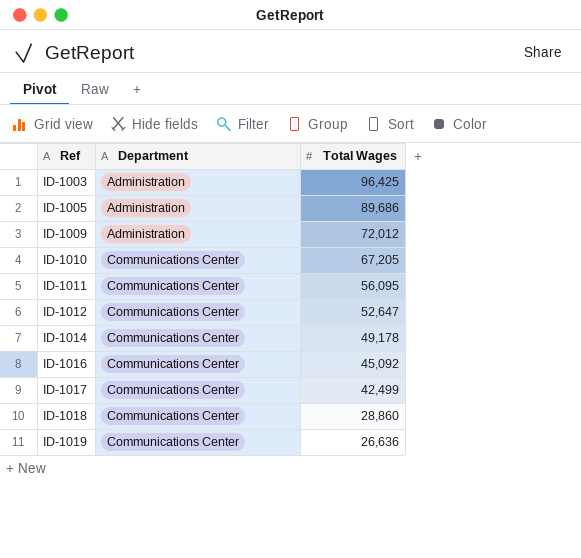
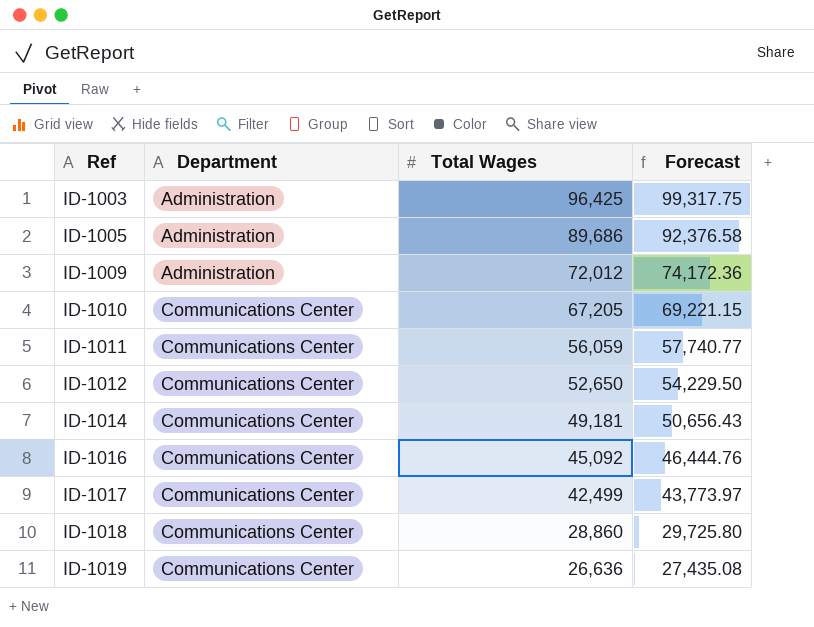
column Forecast | formula: none -> [Total Wages] * 1.03
ID-1011 | Total Wages: 56,095 -> 56,059
ID-1012 | Total Wages: 52,647 -> 52,650
ID-1014 | Total Wages: 49,178 -> 49,181

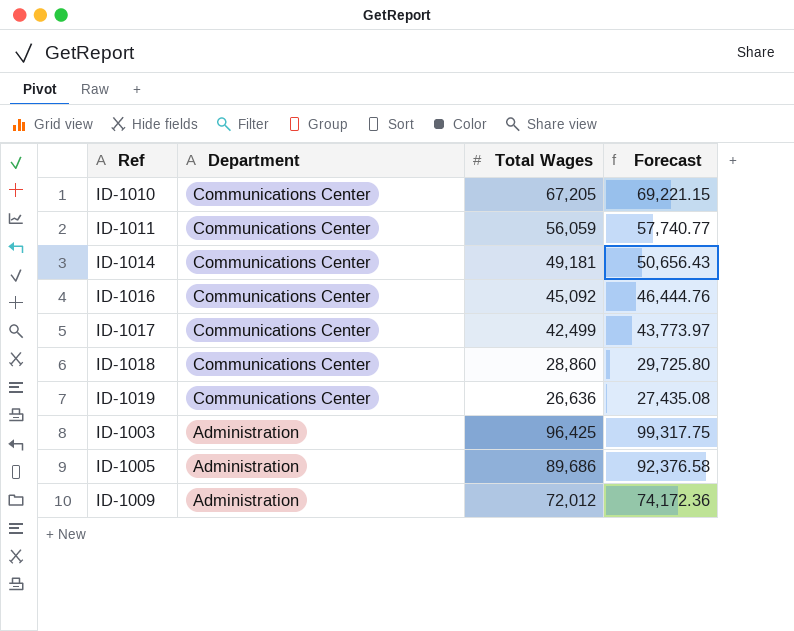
row order: Ref ascending -> Department descending
row ID-1012: Communications Center | 52,650 | 54,229.50 -> none

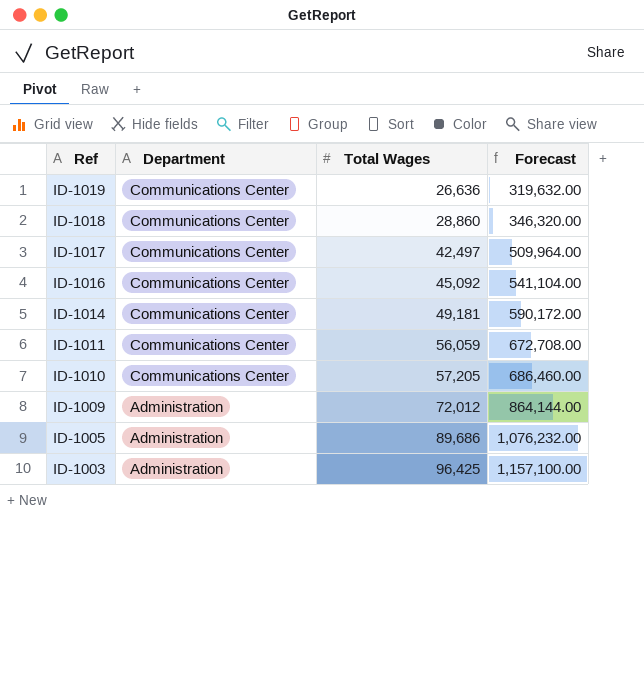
row order: Department descending -> Ref descending
column Forecast | formula: [Total Wages] * 1.03 -> [Total Wages] * 12
ID-1017 | Total Wages: 42,499 -> 42,497
ID-1010 | Total Wages: 67,205 -> 57,205

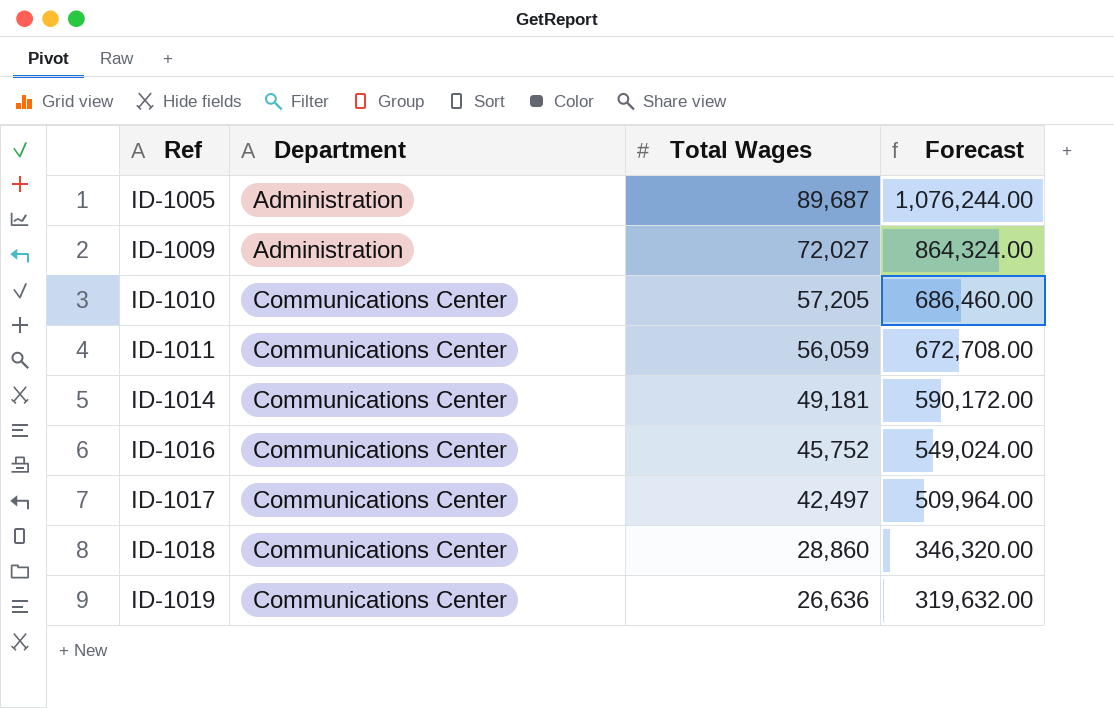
row order: Ref descending -> Ref ascending
row ID-1003: Administration | 96,425 | 1,157,100.00 -> none
ID-1005 | Total Wages: 89,686 -> 89,687
ID-1005 | Forecast: 1,076,232.00 -> 1,076,244.00
ID-1009 | Total Wages: 72,012 -> 72,027
ID-1009 | Forecast: 864,144.00 -> 864,324.00
ID-1016 | Total Wages: 45,092 -> 45,752
ID-1016 | Forecast: 541,104.00 -> 549,024.00

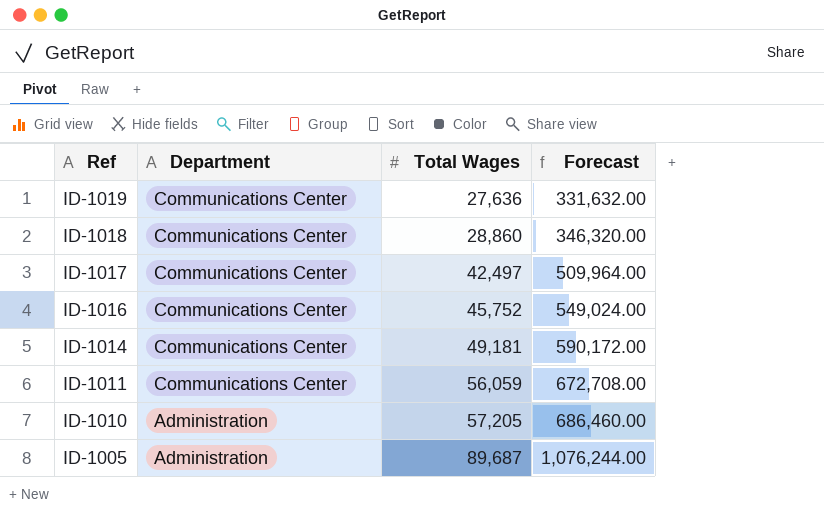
row order: Ref ascending -> Ref descending
row ID-1009: Administration | 72,027 | 864,324.00 -> none
ID-1019 | Total Wages: 26,636 -> 27,636
ID-1019 | Forecast: 319,632.00 -> 331,632.00
ID-1010 | Department: Communications Center -> Administration

